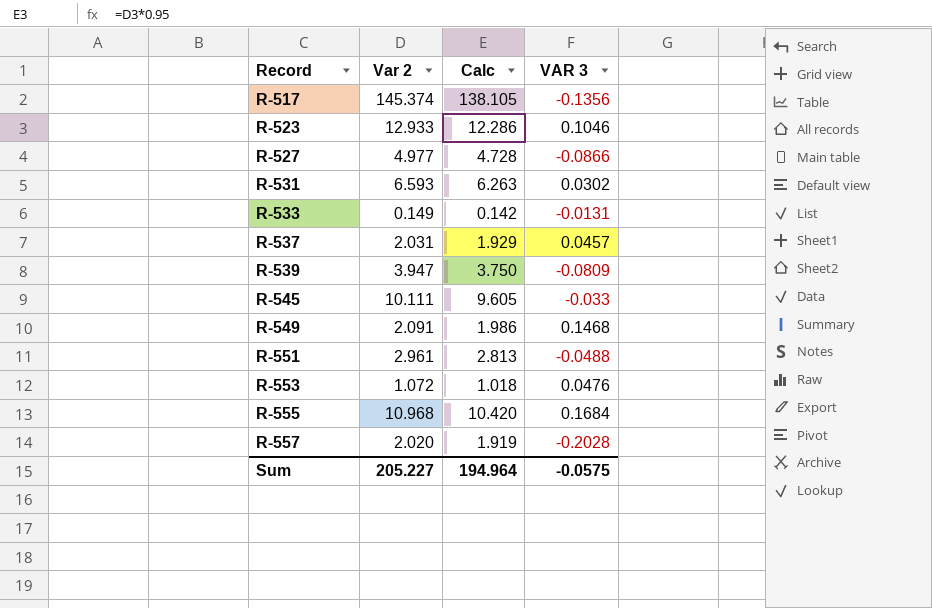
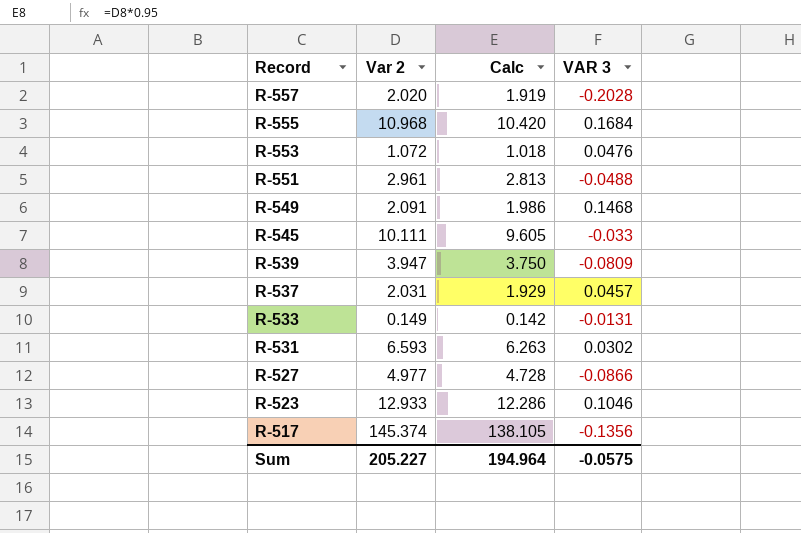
row order: Record ascending -> Record descending

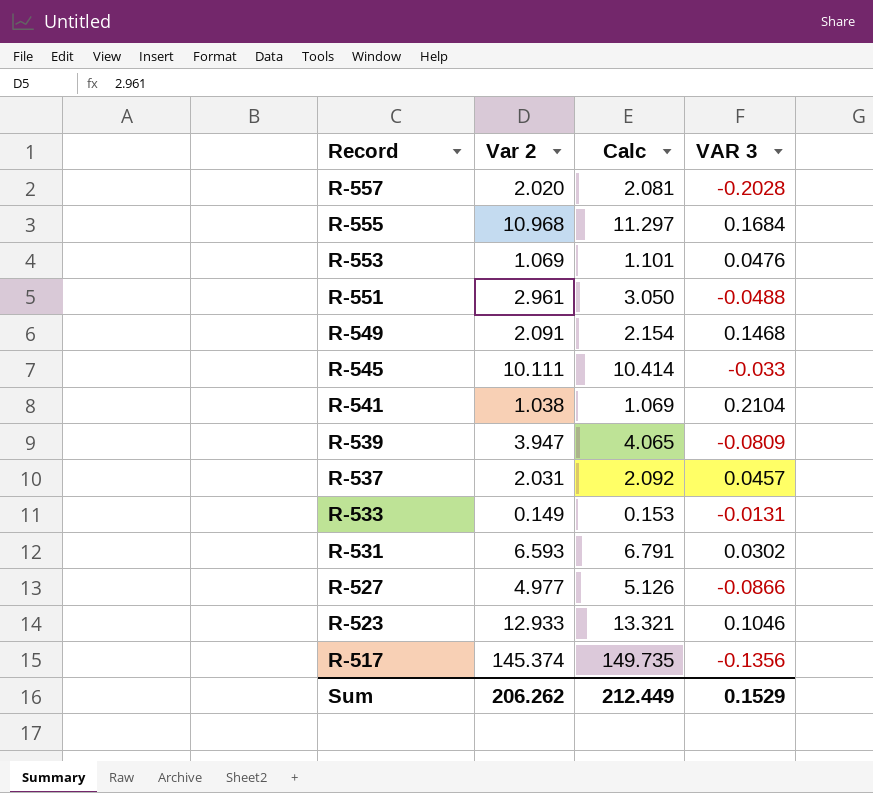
column Calc | formula: [Var 2] * 0.95 -> [Var 2] * 1.03
R-553 | Var 2: 1.072 -> 1.069
row R-541: none -> 1.038 | 1.069 | 0.2104
Sum | Var 2: 205.227 -> 206.262
Sum | Calc: 194.964 -> 212.449
Sum | VAR 3: -0.0575 -> 0.1529

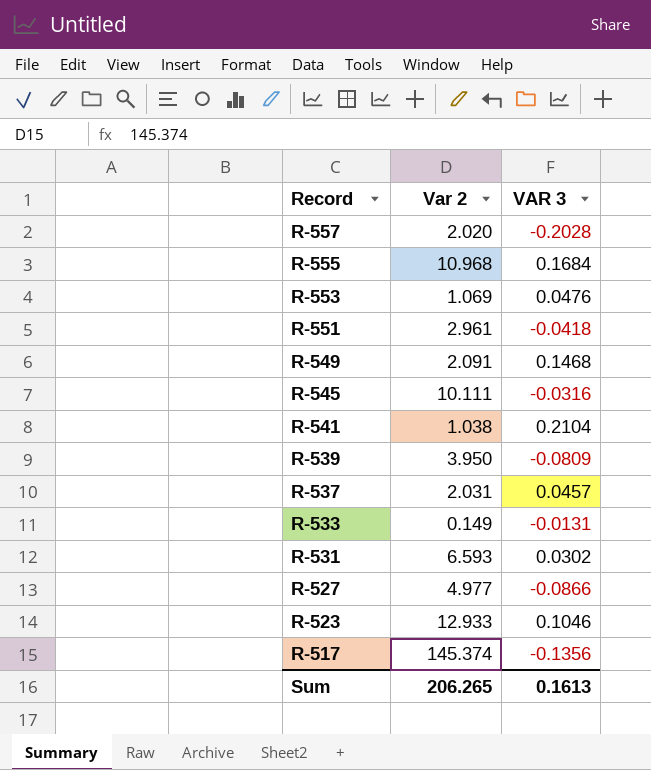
column Calc | formula: [Var 2] * 1.03 -> none
R-551 | VAR 3: -0.0488 -> -0.0418
R-545 | VAR 3: -0.033 -> -0.0316
R-539 | Var 2: 3.947 -> 3.950
Sum | Var 2: 206.262 -> 206.265
Sum | VAR 3: 0.1529 -> 0.1613

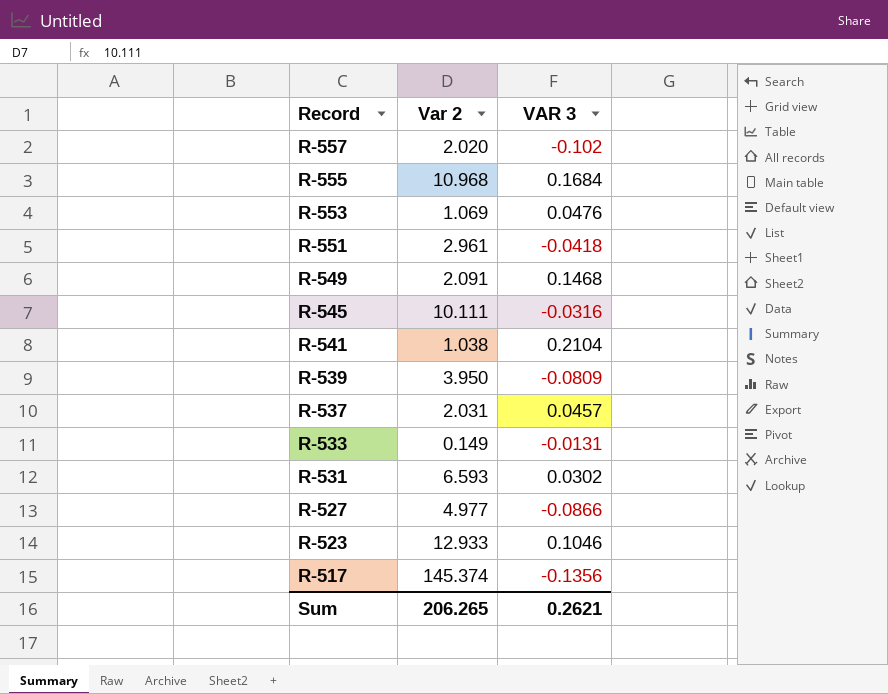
R-557 | VAR 3: -0.2028 -> -0.102
Sum | VAR 3: 0.1613 -> 0.2621

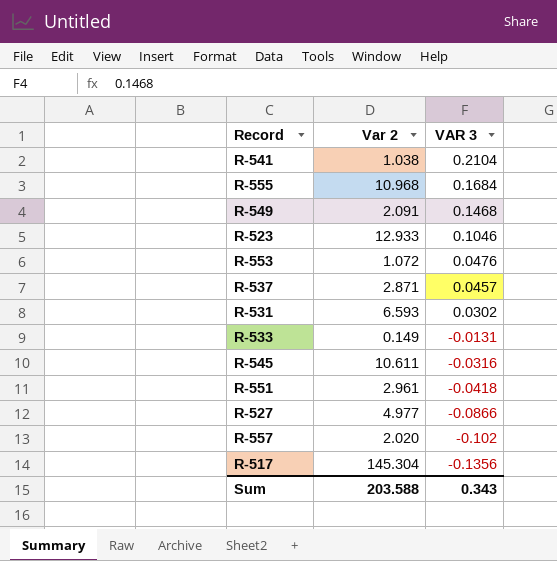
row order: Record descending -> VAR 3 descending
row R-539: 3.950 | -0.0809 -> none
R-553 | Var 2: 1.069 -> 1.072
R-537 | Var 2: 2.031 -> 2.871
R-545 | Var 2: 10.111 -> 10.611
R-517 | Var 2: 145.374 -> 145.304
Sum | Var 2: 206.265 -> 203.588
Sum | VAR 3: 0.2621 -> 0.343

